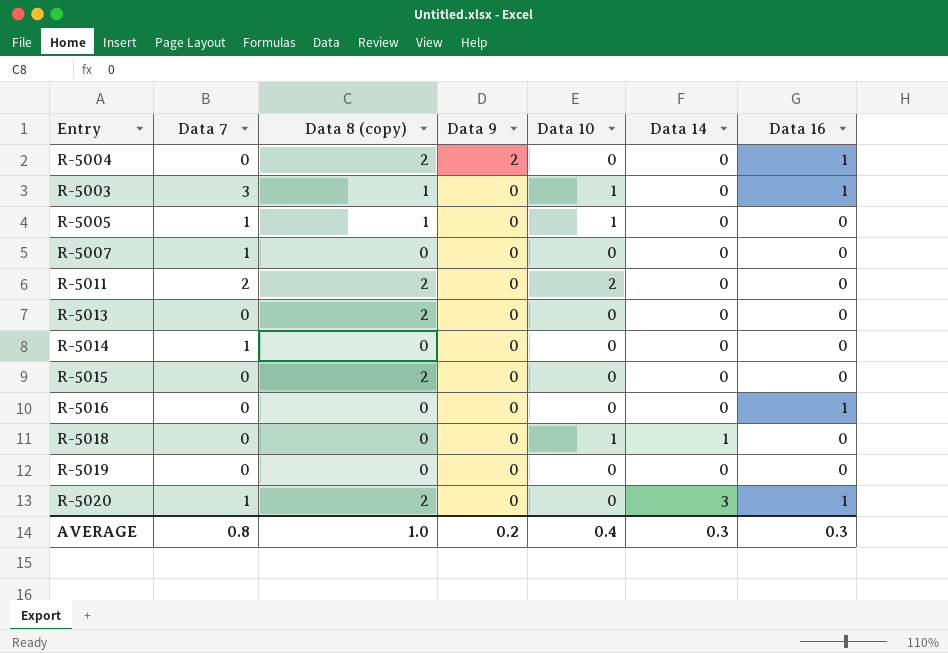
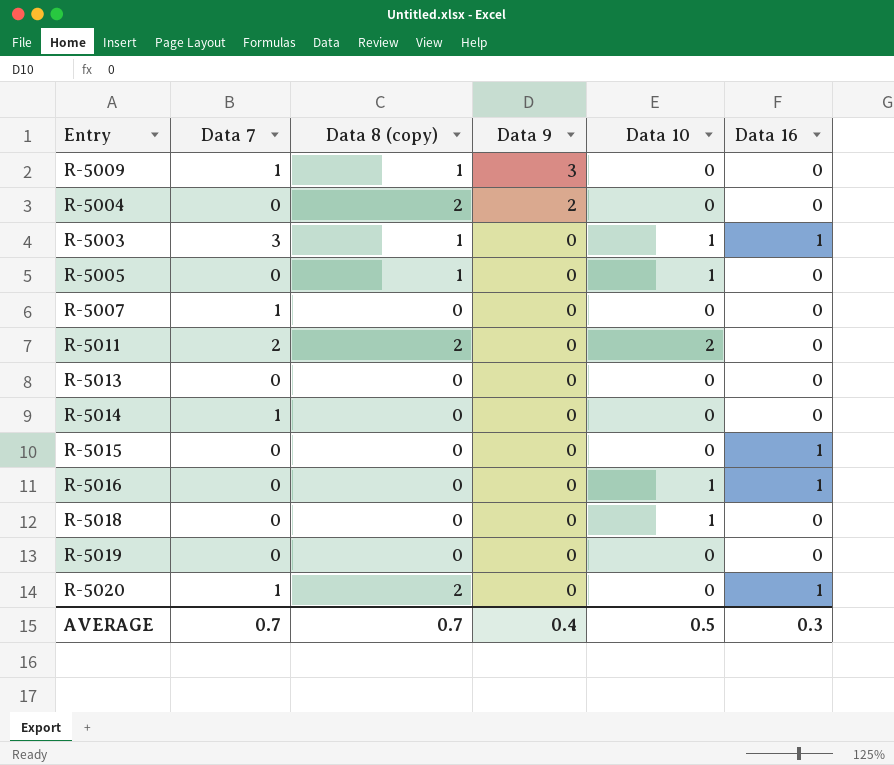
column Data 14 | position: 6 -> none
row R-5009: none -> 1 | 1 | 3 | 0 | 0
R-5004 | Data 16: 1 -> 0
R-5005 | Data 7: 1 -> 0
R-5013 | Data 8 (copy): 2 -> 0
R-5015 | Data 8 (copy): 2 -> 0
R-5015 | Data 16: 0 -> 1
R-5016 | Data 10: 0 -> 1
AVERAGE | Data 7: 0.8 -> 0.7
AVERAGE | Data 8 (copy): 1.0 -> 0.7
AVERAGE | Data 9: 0.2 -> 0.4
AVERAGE | Data 10: 0.4 -> 0.5

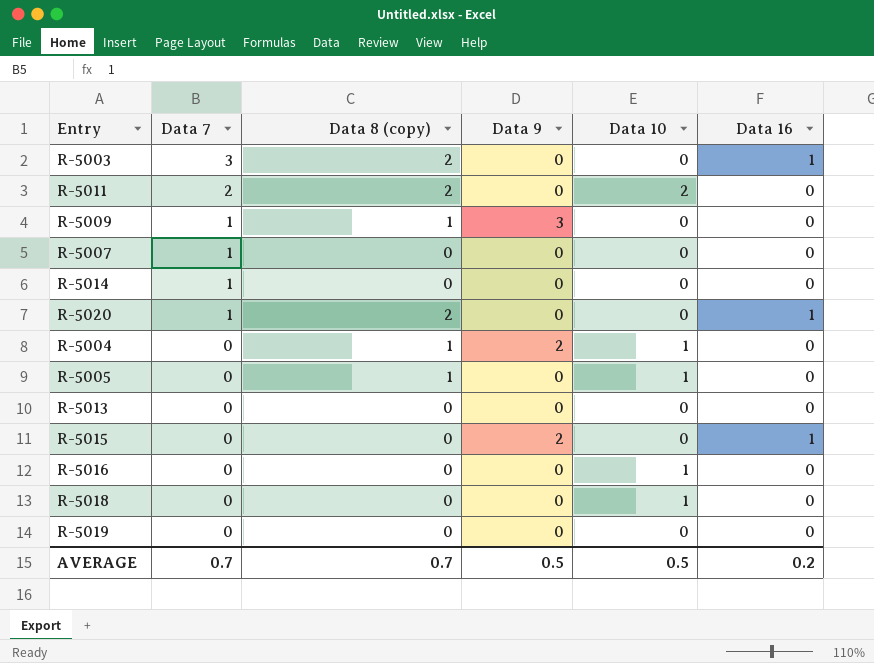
row order: Data 9 descending -> Data 7 descending
R-5003 | Data 8 (copy): 1 -> 2
R-5003 | Data 10: 1 -> 0
R-5004 | Data 8 (copy): 2 -> 1
R-5004 | Data 10: 0 -> 1
R-5015 | Data 9: 0 -> 2
R-5016 | Data 16: 1 -> 0
AVERAGE | Data 9: 0.4 -> 0.5
AVERAGE | Data 16: 0.3 -> 0.2

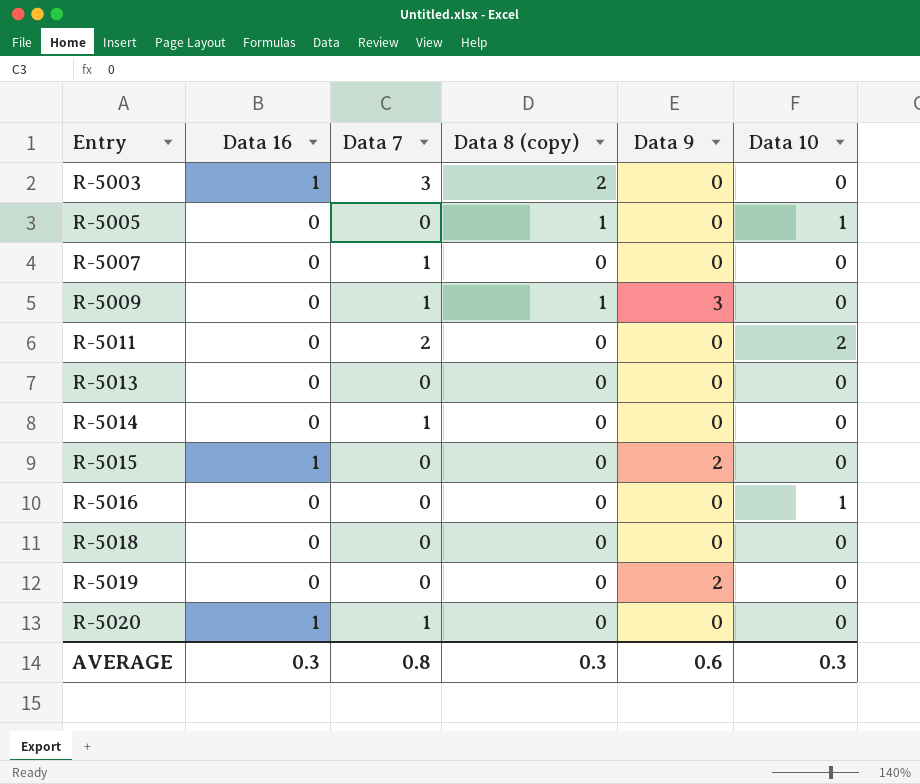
row order: Data 7 descending -> Entry ascending
column Data 16 | position: 6 -> 2
row R-5004: 0 | 1 | 2 | 1 | 0 -> none
R-5011 | Data 8 (copy): 2 -> 0
R-5018 | Data 10: 1 -> 0
R-5019 | Data 9: 0 -> 2
R-5020 | Data 8 (copy): 2 -> 0
AVERAGE | Data 16: 0.2 -> 0.3
AVERAGE | Data 7: 0.7 -> 0.8
AVERAGE | Data 8 (copy): 0.7 -> 0.3
AVERAGE | Data 9: 0.5 -> 0.6
AVERAGE | Data 10: 0.5 -> 0.3

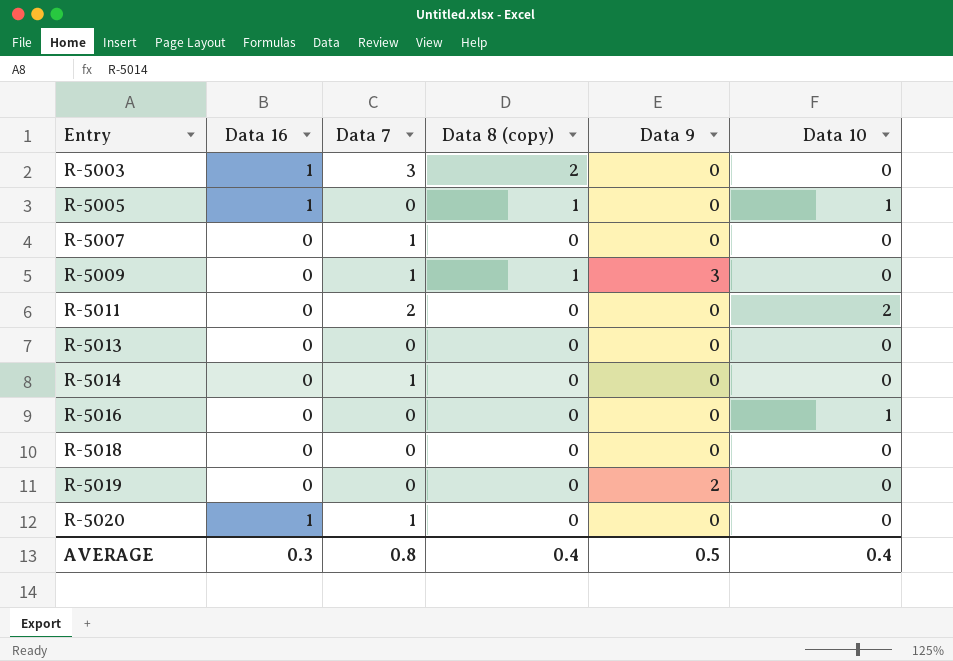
row R-5015: 1 | 0 | 0 | 2 | 0 -> none
R-5005 | Data 16: 0 -> 1
AVERAGE | Data 8 (copy): 0.3 -> 0.4
AVERAGE | Data 9: 0.6 -> 0.5
AVERAGE | Data 10: 0.3 -> 0.4

